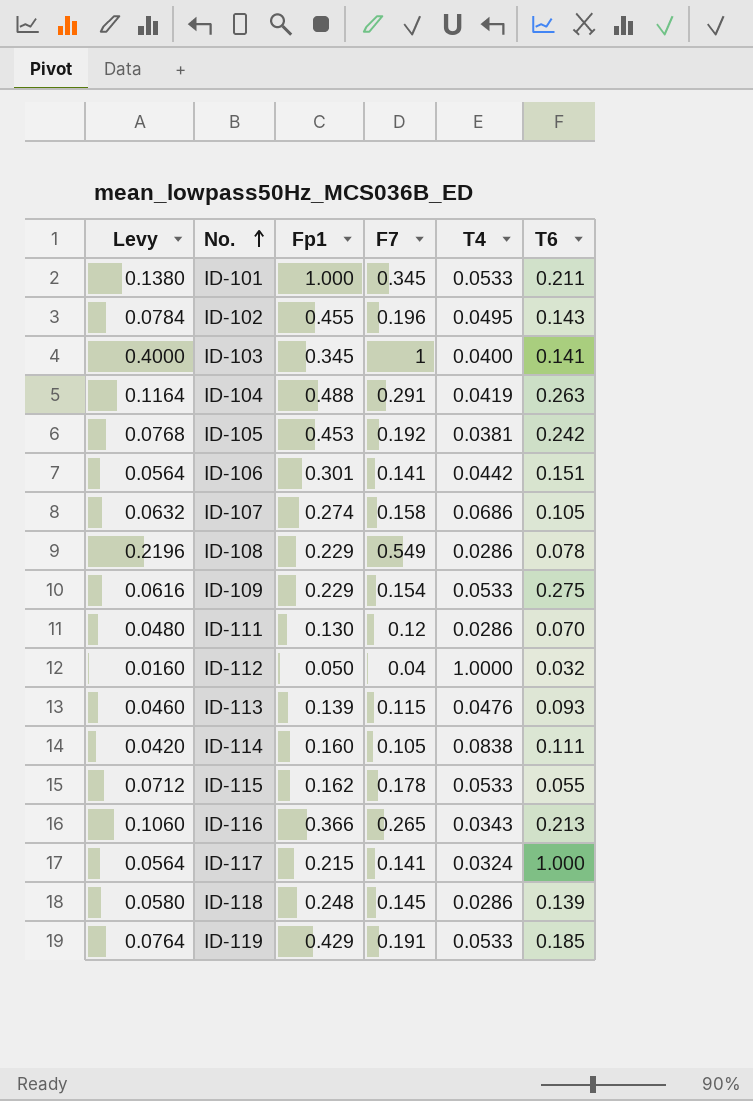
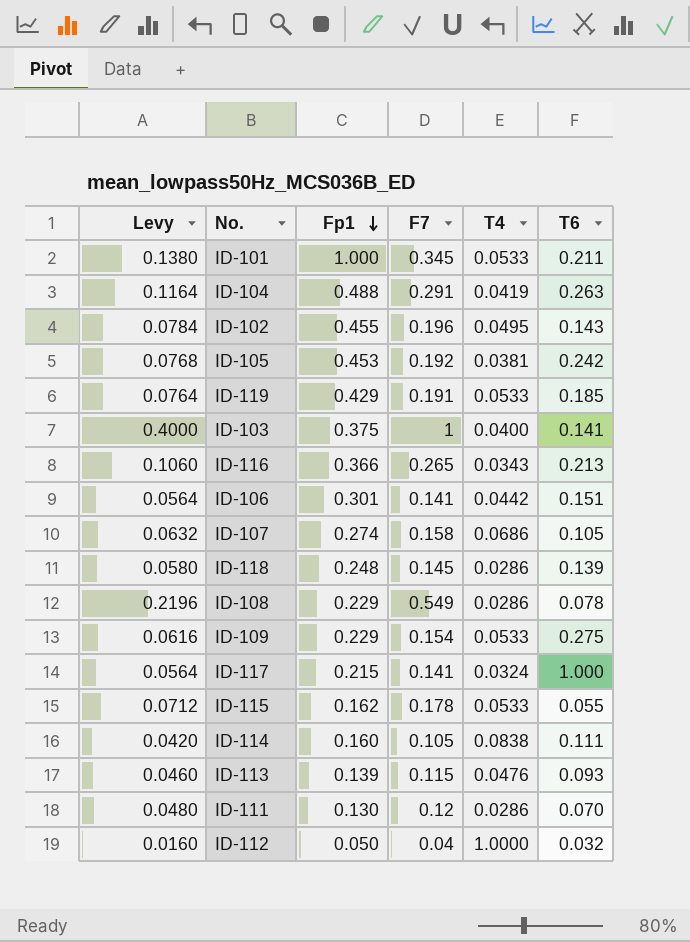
row order: No. ascending -> Fp1 descending
ID-103 | Fp1: 0.345 -> 0.375

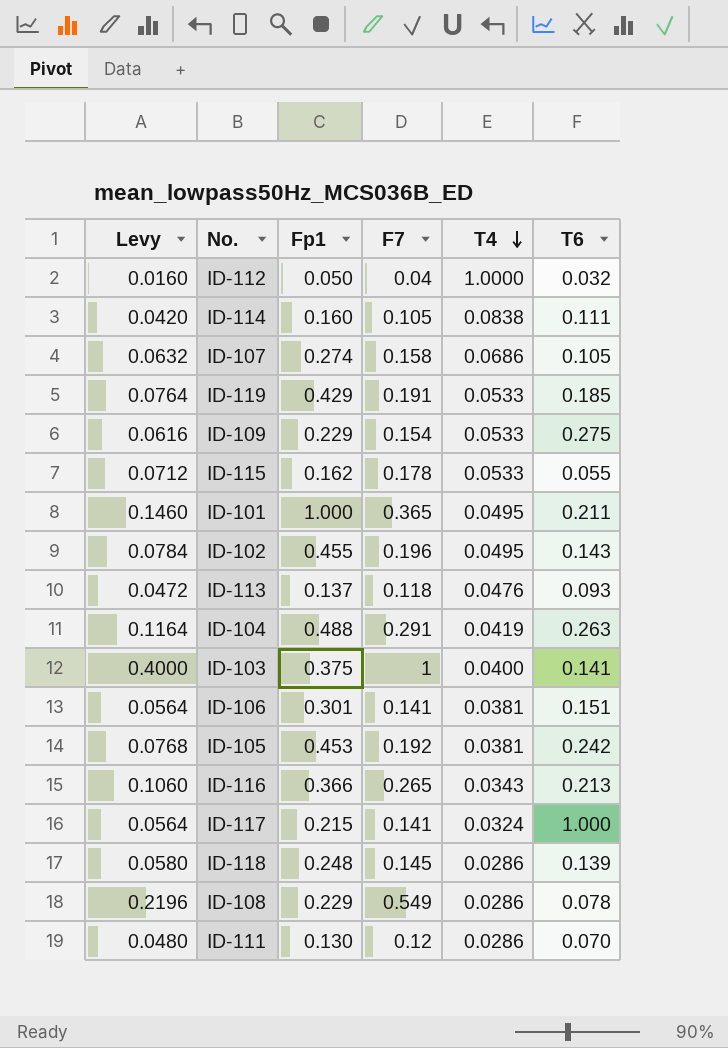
row order: Fp1 descending -> T4 descending
ID-101 | Levy: 0.1380 -> 0.1460
ID-101 | F7: 0.345 -> 0.365
ID-101 | T4: 0.0533 -> 0.0495
ID-113 | Levy: 0.0460 -> 0.0472
ID-113 | Fp1: 0.139 -> 0.137
ID-113 | F7: 0.115 -> 0.118
ID-106 | T4: 0.0442 -> 0.0381

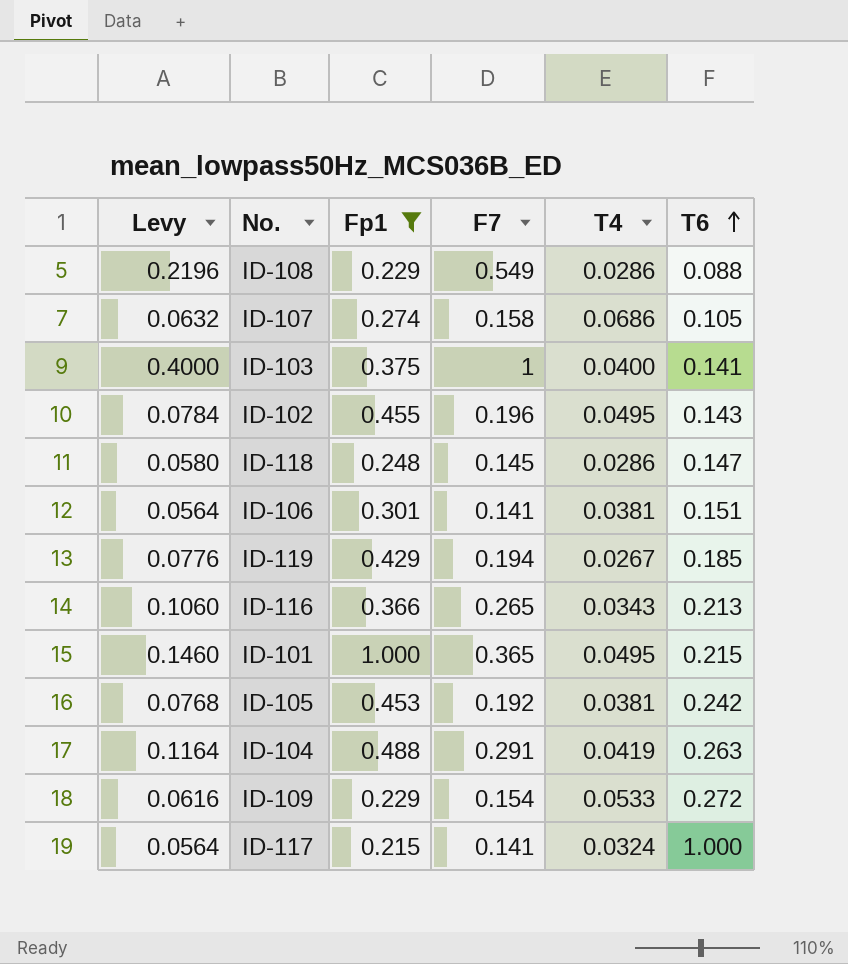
filter: none -> Fp1 >= 0.215
row order: T4 descending -> T6 ascending
ID-108 | T6: 0.078 -> 0.088
ID-118 | T6: 0.139 -> 0.147
ID-119 | Levy: 0.0764 -> 0.0776
ID-119 | F7: 0.191 -> 0.194
ID-119 | T4: 0.0533 -> 0.0267
ID-101 | T6: 0.211 -> 0.215
ID-109 | T6: 0.275 -> 0.272

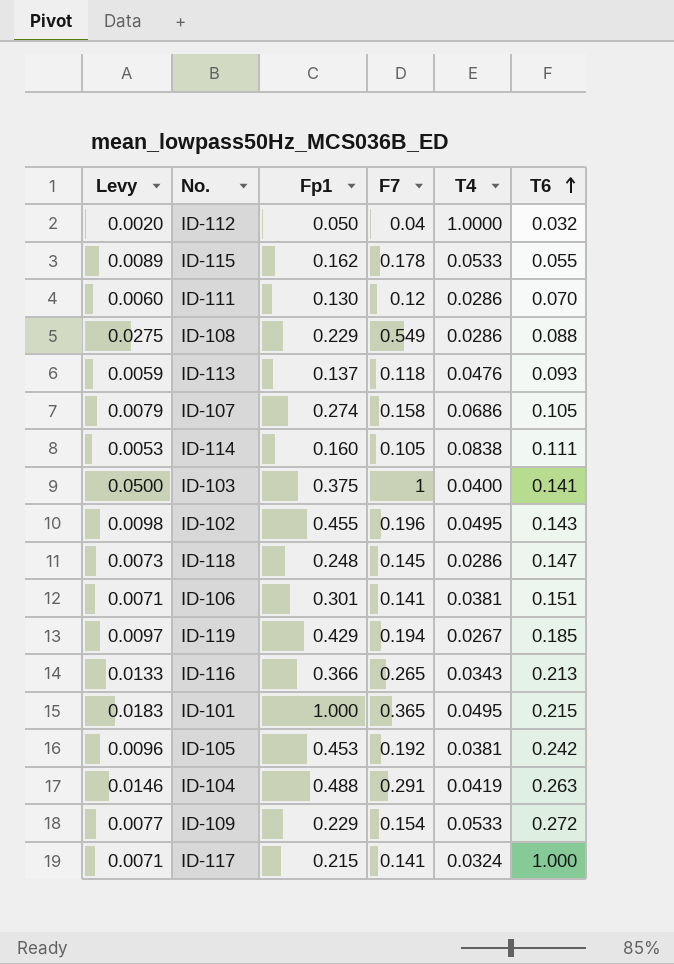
filter: Fp1 >= 0.215 -> none
column Levy | formula: [F7] * 0.4 -> [F7] * 0.05

